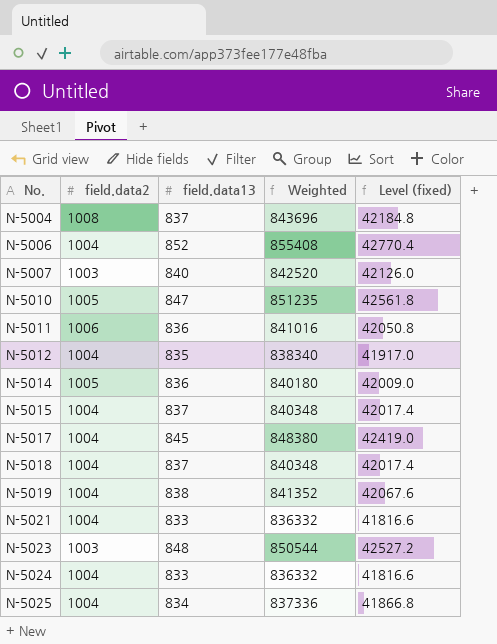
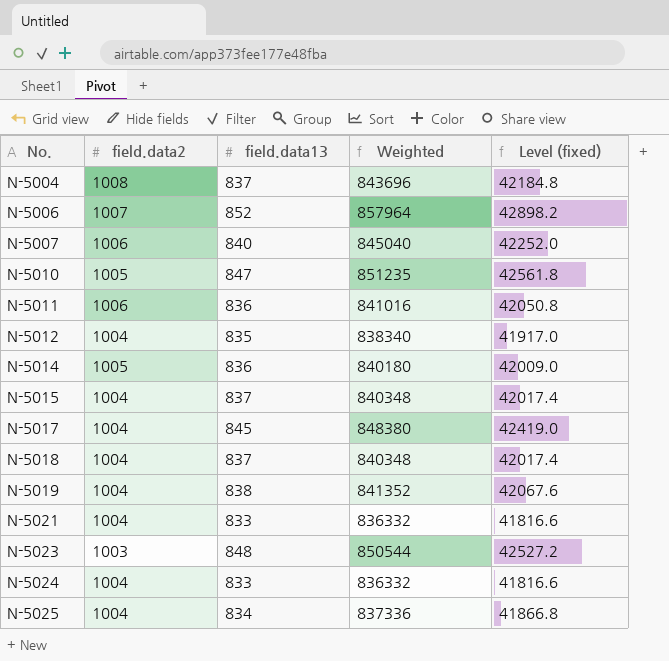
N-5006 | field.data2: 1004 -> 1007
N-5006 | Weighted: 855408 -> 857964
N-5006 | Level (fixed): 42770.4 -> 42898.2
N-5007 | field.data2: 1003 -> 1006
N-5007 | Weighted: 842520 -> 845040
N-5007 | Level (fixed): 42126.0 -> 42252.0

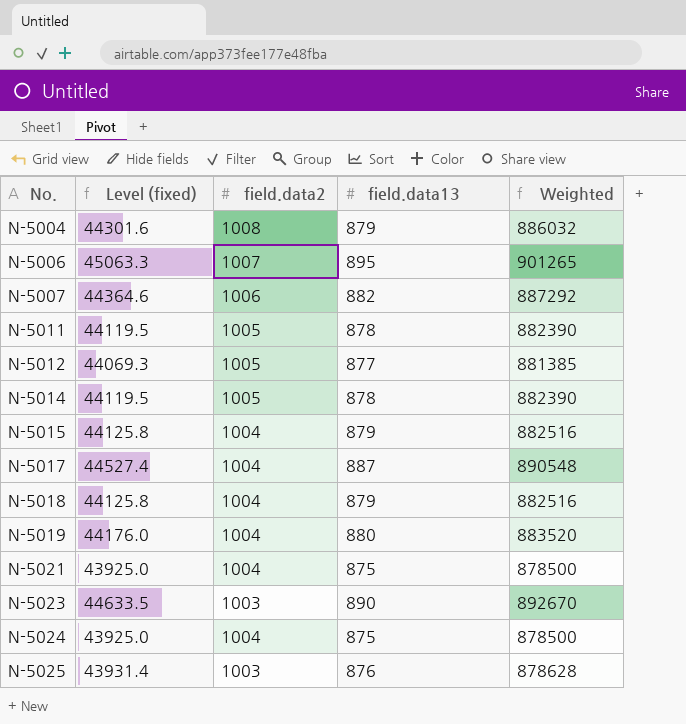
column Level (fixed) | position: 5 -> 2
row N-5010: 1005 | 847 | 851235 | 42561.8 -> none
N-5004 | Level (fixed): 42184.8 -> 44301.6
N-5004 | field.data13: 837 -> 879
N-5004 | Weighted: 843696 -> 886032
N-5006 | Level (fixed): 42898.2 -> 45063.3
N-5006 | field.data13: 852 -> 895
N-5006 | Weighted: 857964 -> 901265
N-5007 | Level (fixed): 42252.0 -> 44364.6
N-5007 | field.data13: 840 -> 882
N-5007 | Weighted: 845040 -> 887292
N-5011 | Level (fixed): 42050.8 -> 44119.5
N-5011 | field.data2: 1006 -> 1005
N-5011 | field.data13: 836 -> 878
N-5011 | Weighted: 841016 -> 882390
N-5012 | Level (fixed): 41917.0 -> 44069.3
N-5012 | field.data2: 1004 -> 1005
N-5012 | field.data13: 835 -> 877
N-5012 | Weighted: 838340 -> 881385
N-5014 | Level (fixed): 42009.0 -> 44119.5
N-5014 | field.data13: 836 -> 878
N-5014 | Weighted: 840180 -> 882390
N-5015 | Level (fixed): 42017.4 -> 44125.8
N-5015 | field.data13: 837 -> 879
N-5015 | Weighted: 840348 -> 882516
N-5017 | Level (fixed): 42419.0 -> 44527.4
N-5017 | field.data13: 845 -> 887
N-5017 | Weighted: 848380 -> 890548
N-5018 | Level (fixed): 42017.4 -> 44125.8
N-5018 | field.data13: 837 -> 879
N-5018 | Weighted: 840348 -> 882516
N-5019 | Level (fixed): 42067.6 -> 44176.0
N-5019 | field.data13: 838 -> 880
N-5019 | Weighted: 841352 -> 883520
N-5021 | Level (fixed): 41816.6 -> 43925.0
N-5021 | field.data13: 833 -> 875
N-5021 | Weighted: 836332 -> 878500
N-5023 | Level (fixed): 42527.2 -> 44633.5
N-5023 | field.data13: 848 -> 890
N-5023 | Weighted: 850544 -> 892670
N-5024 | Level (fixed): 41816.6 -> 43925.0
N-5024 | field.data13: 833 -> 875
N-5024 | Weighted: 836332 -> 878500
N-5025 | Level (fixed): 41866.8 -> 43931.4
N-5025 | field.data2: 1004 -> 1003
N-5025 | field.data13: 834 -> 876
N-5025 | Weighted: 837336 -> 878628

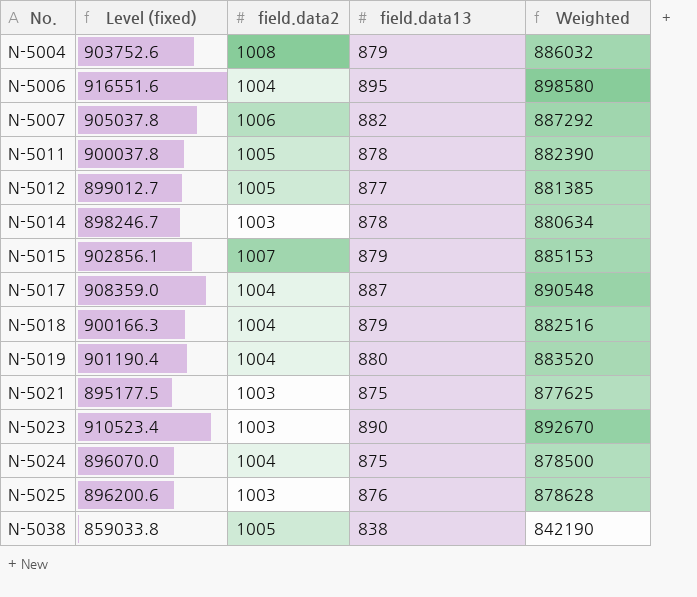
column Level (fixed) | formula: [Weighted] * 0.05 -> [Weighted] * 1.02
N-5006 | field.data2: 1007 -> 1004
N-5006 | Weighted: 901265 -> 898580
N-5014 | field.data2: 1005 -> 1003
N-5014 | Weighted: 882390 -> 880634
N-5015 | field.data2: 1004 -> 1007
N-5015 | Weighted: 882516 -> 885153
N-5021 | field.data2: 1004 -> 1003
N-5021 | Weighted: 878500 -> 877625
row N-5038: none -> 859033.8 | 1005 | 838 | 842190

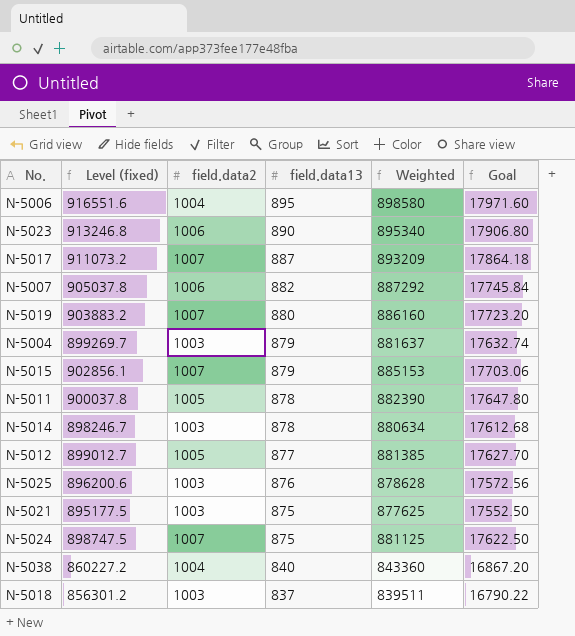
row order: No. ascending -> field.data13 descending
column Goal | formula: none -> [Weighted] * 0.02
N-5023 | Level (fixed): 910523.4 -> 913246.8
N-5023 | field.data2: 1003 -> 1006
N-5023 | Weighted: 892670 -> 895340
N-5017 | Level (fixed): 908359.0 -> 911073.2
N-5017 | field.data2: 1004 -> 1007
N-5017 | Weighted: 890548 -> 893209
N-5019 | Level (fixed): 901190.4 -> 903883.2
N-5019 | field.data2: 1004 -> 1007
N-5019 | Weighted: 883520 -> 886160
N-5004 | Level (fixed): 903752.6 -> 899269.7
N-5004 | field.data2: 1008 -> 1003
N-5004 | Weighted: 886032 -> 881637
N-5024 | Level (fixed): 896070.0 -> 898747.5
N-5024 | field.data2: 1004 -> 1007
N-5024 | Weighted: 878500 -> 881125
N-5038 | Level (fixed): 859033.8 -> 860227.2
N-5038 | field.data2: 1005 -> 1004
N-5038 | field.data13: 838 -> 840
N-5038 | Weighted: 842190 -> 843360
N-5018 | Level (fixed): 900166.3 -> 856301.2
N-5018 | field.data2: 1004 -> 1003
N-5018 | field.data13: 879 -> 837
N-5018 | Weighted: 882516 -> 839511

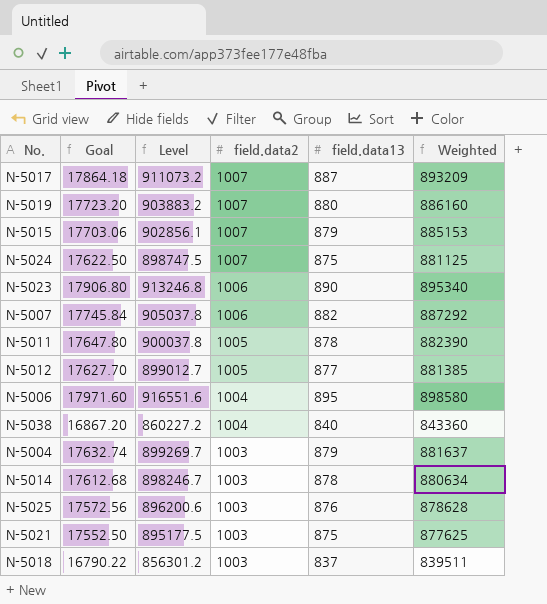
row order: field.data13 descending -> field.data2 descending
column Goal | position: 6 -> 2
column name: Level (fixed) -> Level

